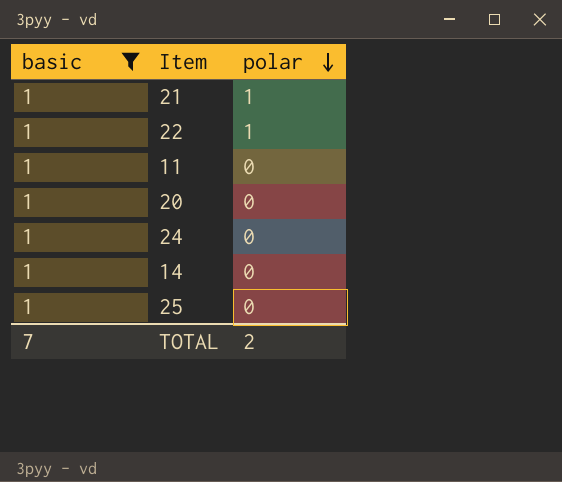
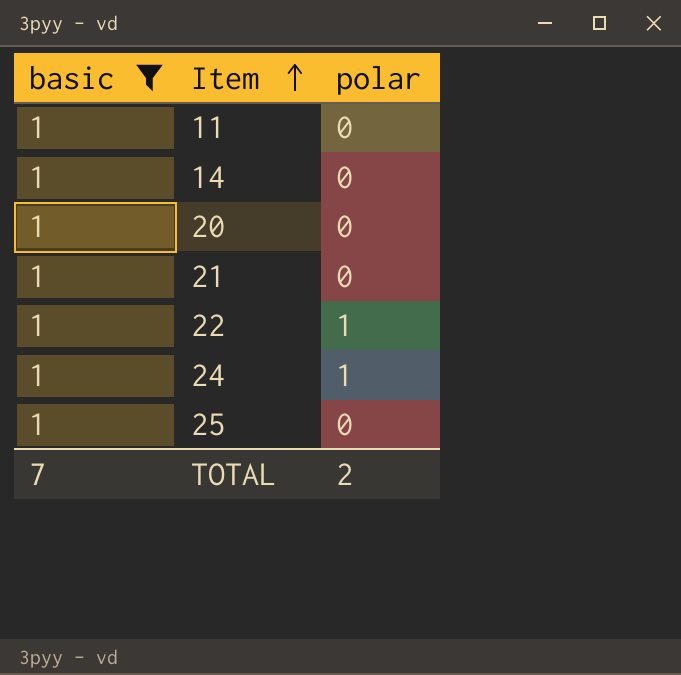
row order: polar descending -> Item ascending
21 | polar: 1 -> 0
24 | polar: 0 -> 1

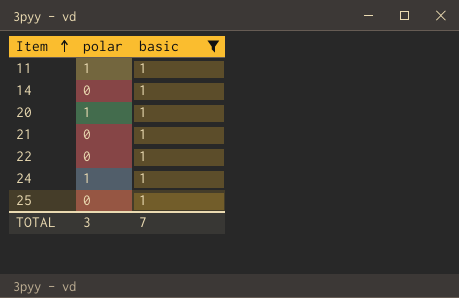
column basic | position: 1 -> 3
11 | polar: 0 -> 1
20 | polar: 0 -> 1
22 | polar: 1 -> 0
TOTAL | polar: 2 -> 3

